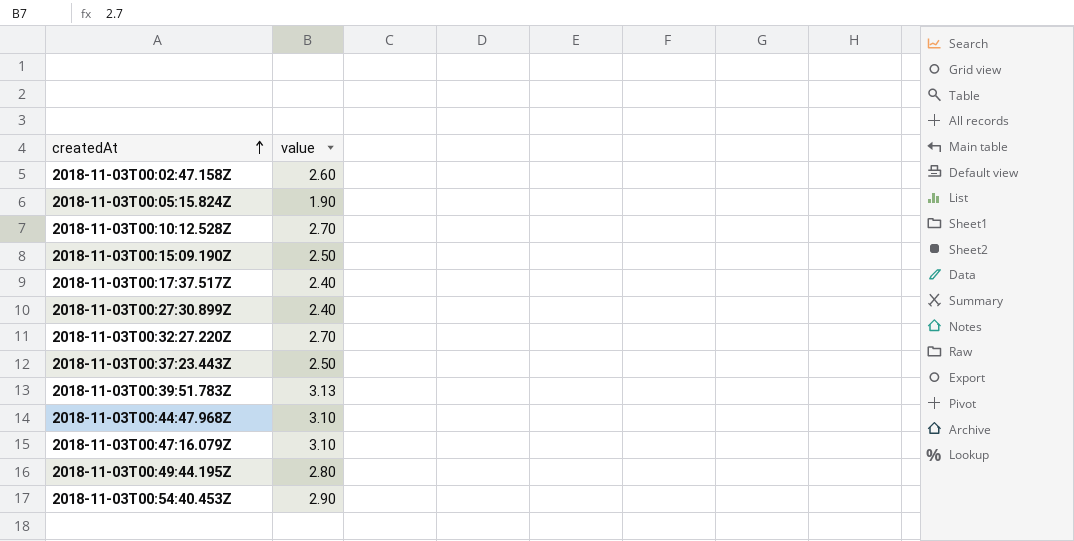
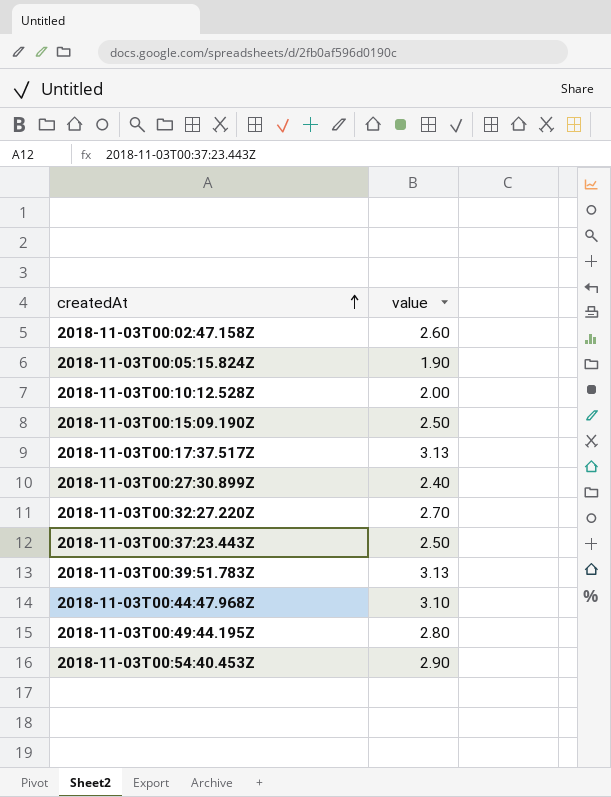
row 2018-11-03T00:47:16.079Z: 3.10 -> none
2018-11-03T00:10:12.528Z | value: 2.70 -> 2.00
2018-11-03T00:17:37.517Z | value: 2.40 -> 3.13

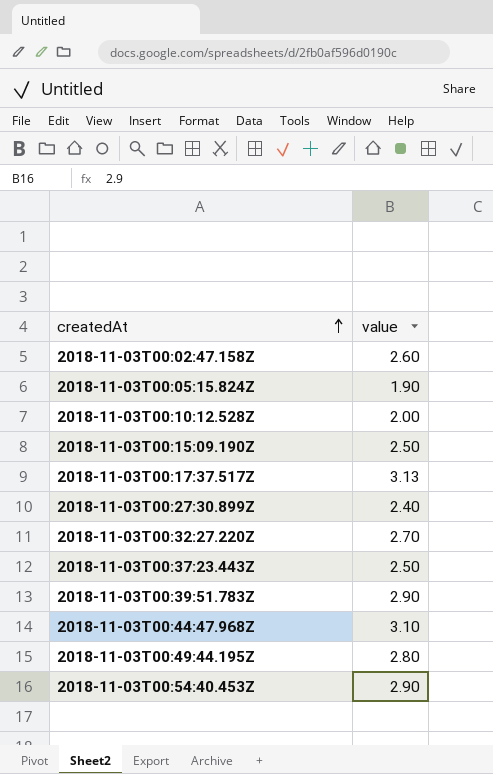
2018-11-03T00:39:51.783Z | value: 3.13 -> 2.90

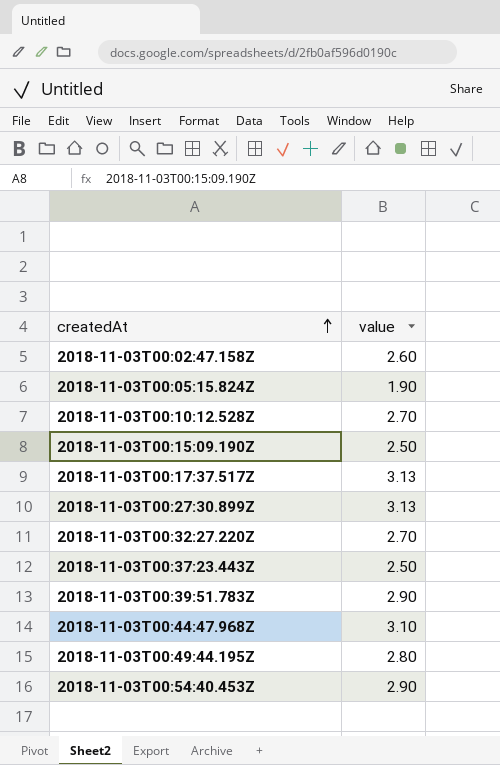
2018-11-03T00:10:12.528Z | value: 2.00 -> 2.70
2018-11-03T00:27:30.899Z | value: 2.40 -> 3.13

